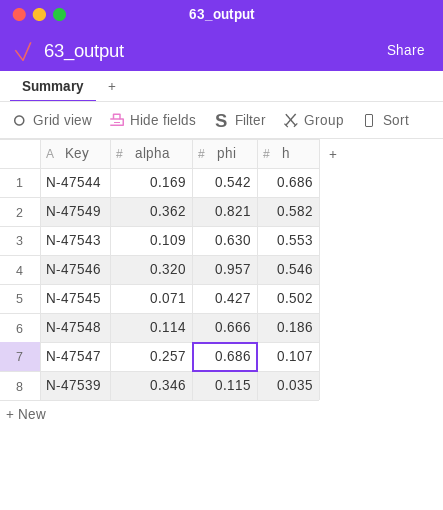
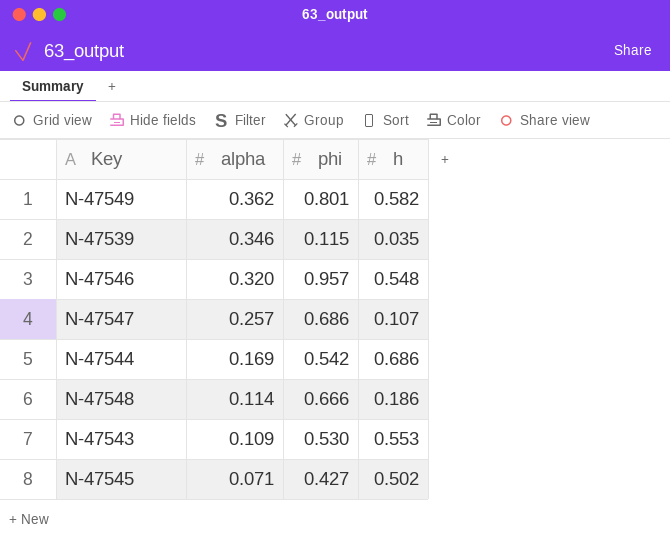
row order: h descending -> alpha descending
N-47549 | phi: 0.821 -> 0.801
N-47546 | h: 0.546 -> 0.548
N-47543 | phi: 0.630 -> 0.530

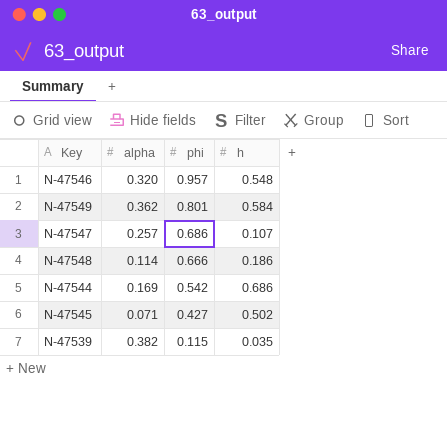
row order: alpha descending -> phi descending
row N-47543: 0.109 | 0.530 | 0.553 -> none
N-47549 | h: 0.582 -> 0.584
N-47539 | alpha: 0.346 -> 0.382

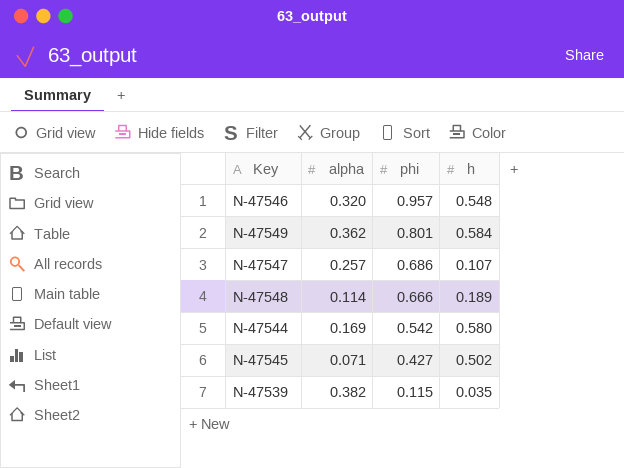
N-47548 | h: 0.186 -> 0.189
N-47544 | h: 0.686 -> 0.580

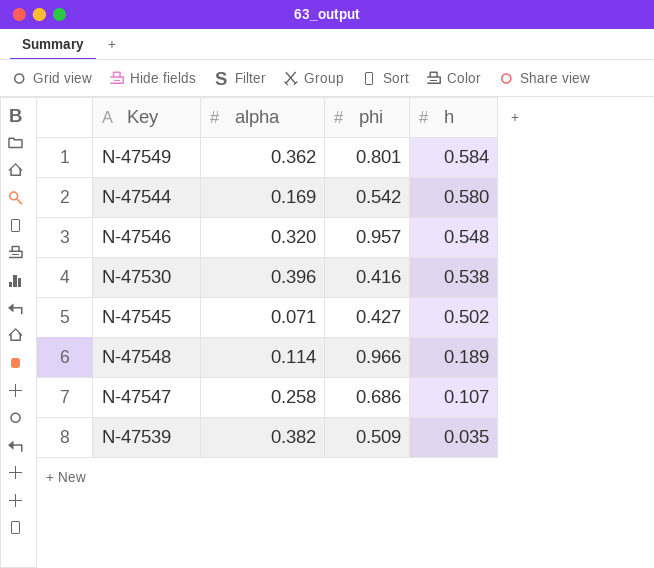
row order: phi descending -> h descending
row N-47530: none -> 0.396 | 0.416 | 0.538
N-47548 | phi: 0.666 -> 0.966
N-47547 | alpha: 0.257 -> 0.258
N-47539 | phi: 0.115 -> 0.509

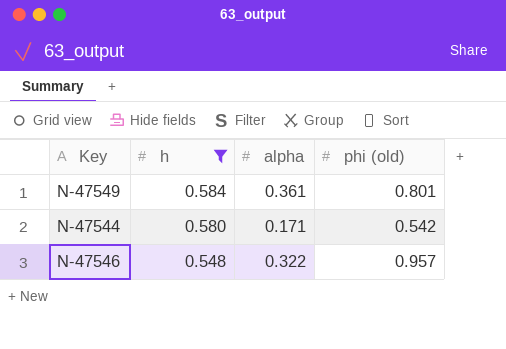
filter: none -> h >= 0.548
column h | position: 4 -> 2
column name: phi -> phi (old)
N-47549 | alpha: 0.362 -> 0.361
N-47544 | alpha: 0.169 -> 0.171
N-47546 | alpha: 0.320 -> 0.322

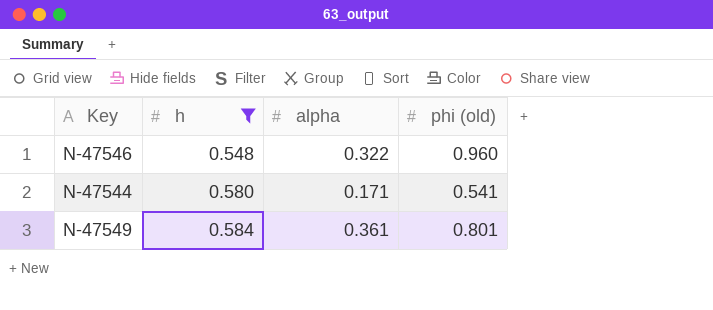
row order: h descending -> h ascending
N-47546 | phi (old): 0.957 -> 0.960
N-47544 | phi (old): 0.542 -> 0.541

